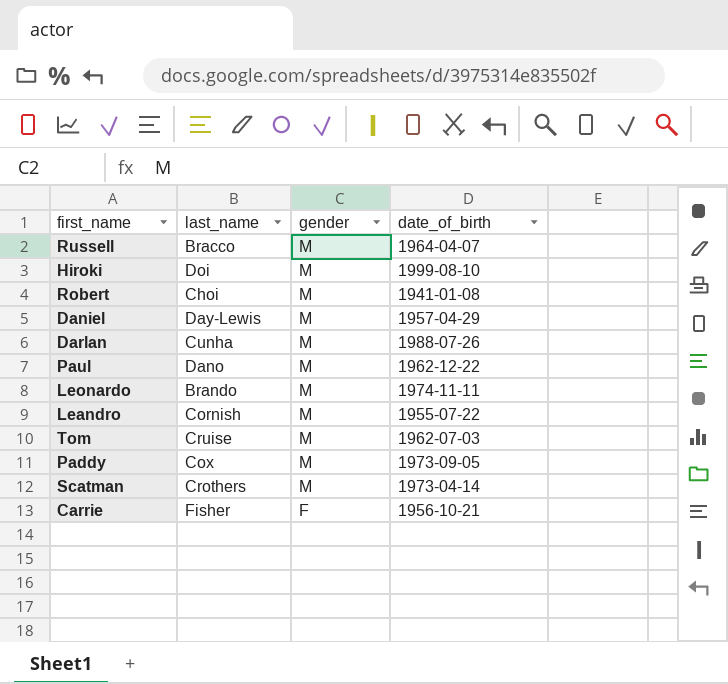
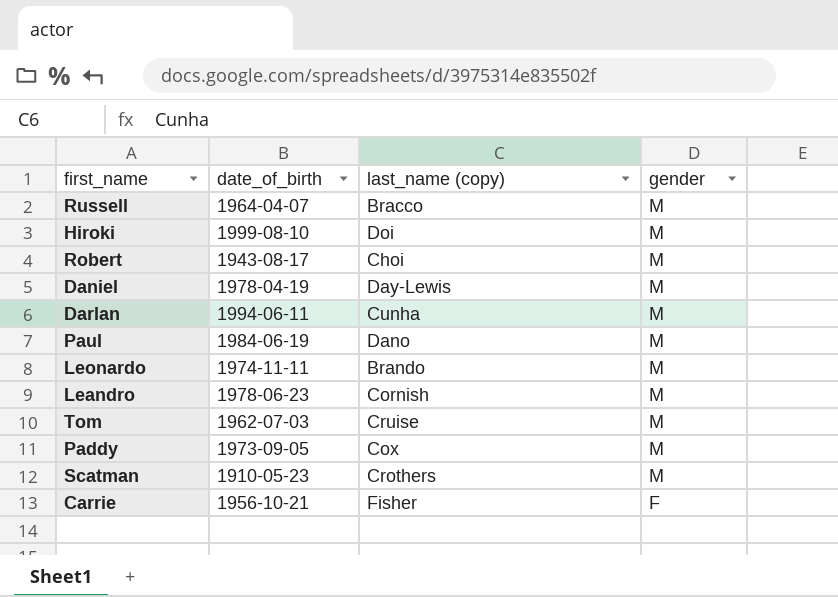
column date_of_birth | position: 4 -> 2
column name: last_name -> last_name (copy)
Robert | date_of_birth: 1941-01-08 -> 1943-08-17
Daniel | date_of_birth: 1957-04-29 -> 1978-04-19
Darlan | date_of_birth: 1988-07-26 -> 1994-06-11
Paul | date_of_birth: 1962-12-22 -> 1984-06-19
Leandro | date_of_birth: 1955-07-22 -> 1978-06-23
Scatman | date_of_birth: 1973-04-14 -> 1910-05-23

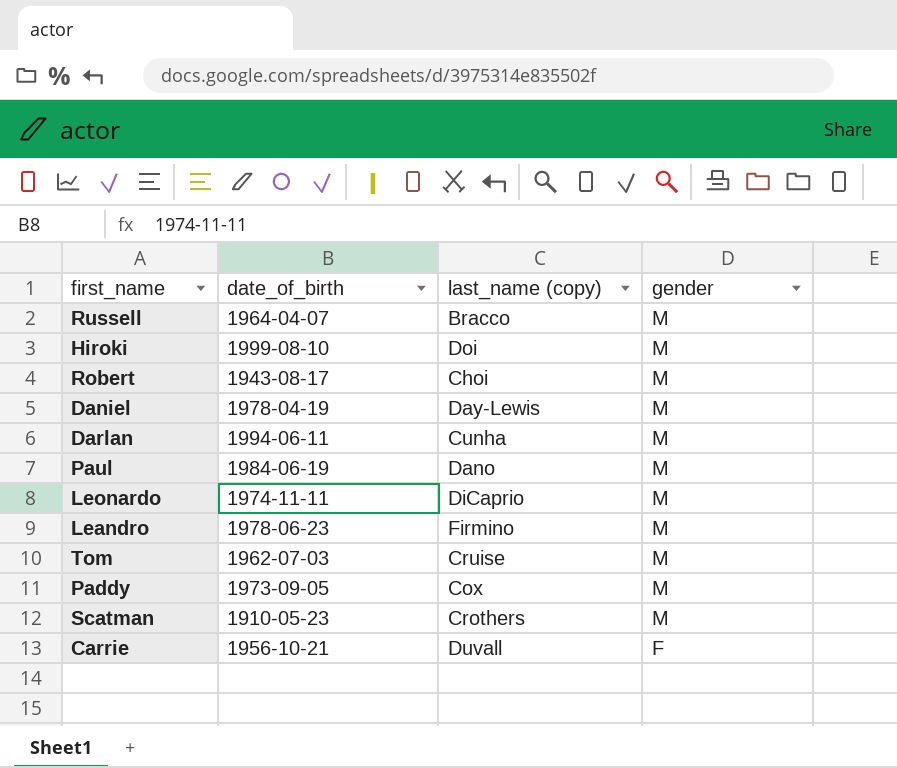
Leonardo | last_name (copy): Brando -> DiCaprio
Leandro | last_name (copy): Cornish -> Firmino
Carrie | last_name (copy): Fisher -> Duvall

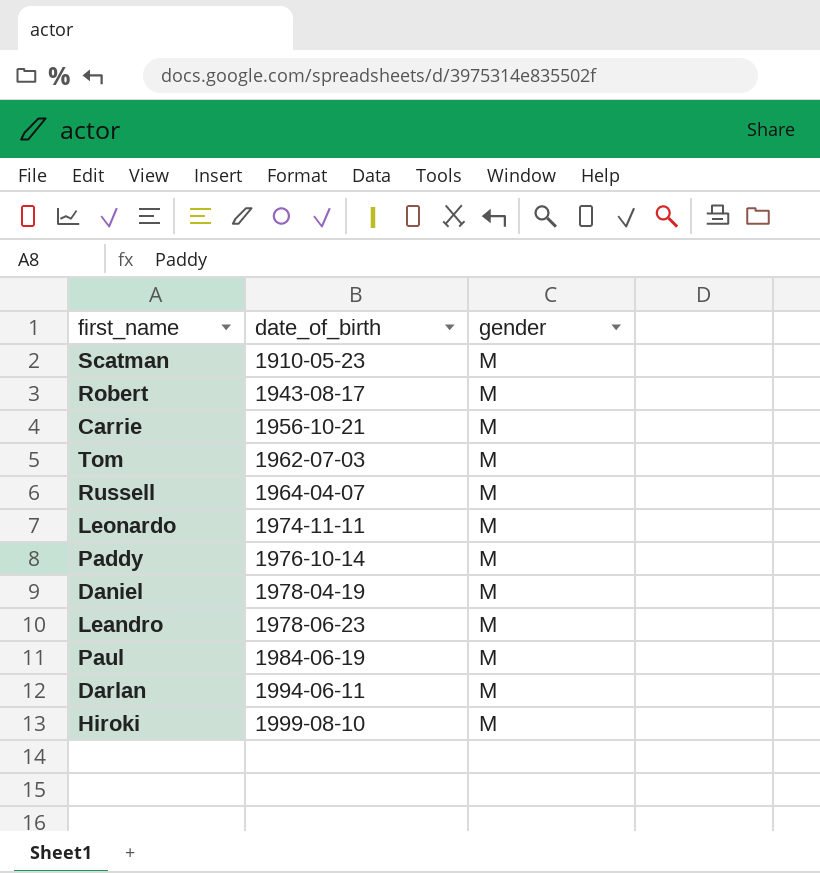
row order: gender descending -> date_of_birth ascending
column last_name (copy) | position: 3 -> none
Carrie | gender: F -> M
Paddy | date_of_birth: 1973-09-05 -> 1976-10-14

